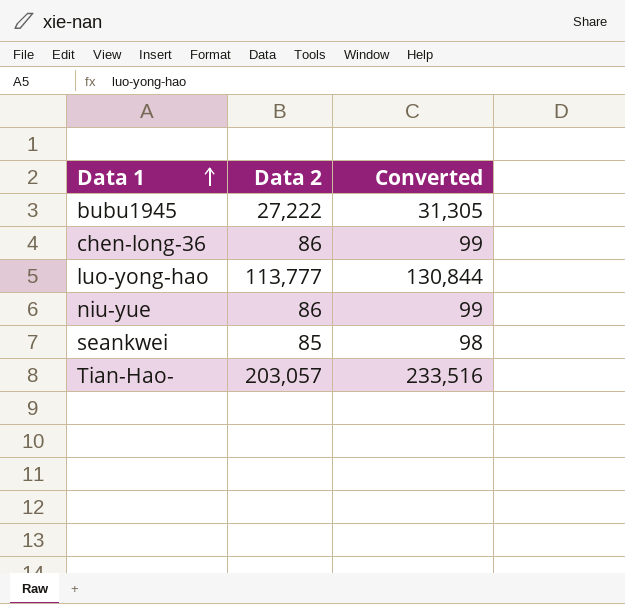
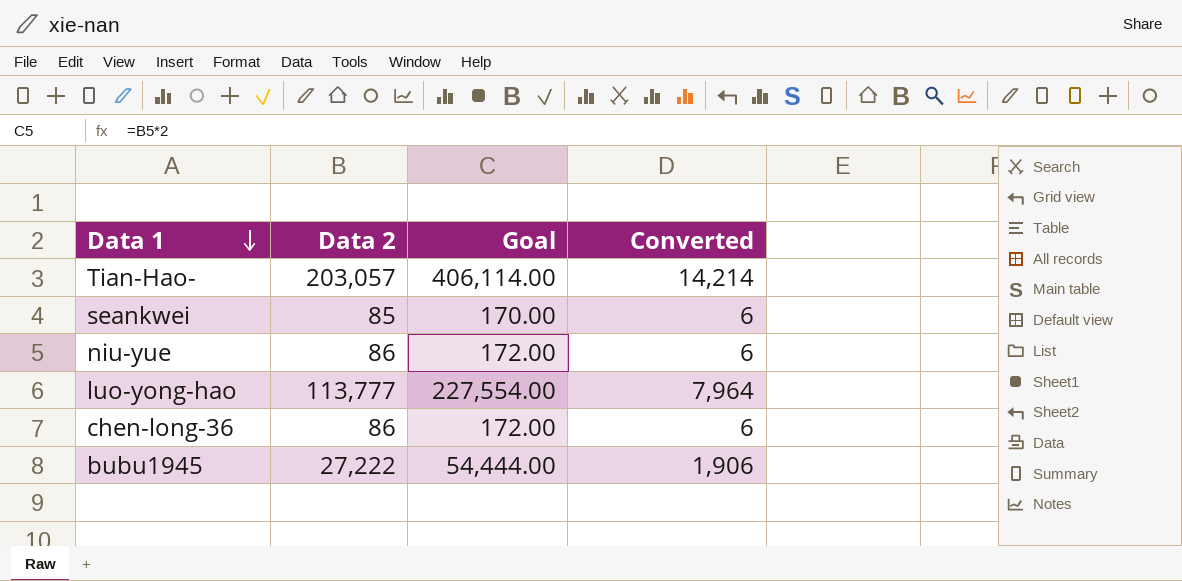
row order: Data 1 ascending -> Data 1 descending
column Goal | formula: none -> [Data 2] * 2
column Converted | formula: [Data 2] * 1.15 -> [Data 2] * 0.07

